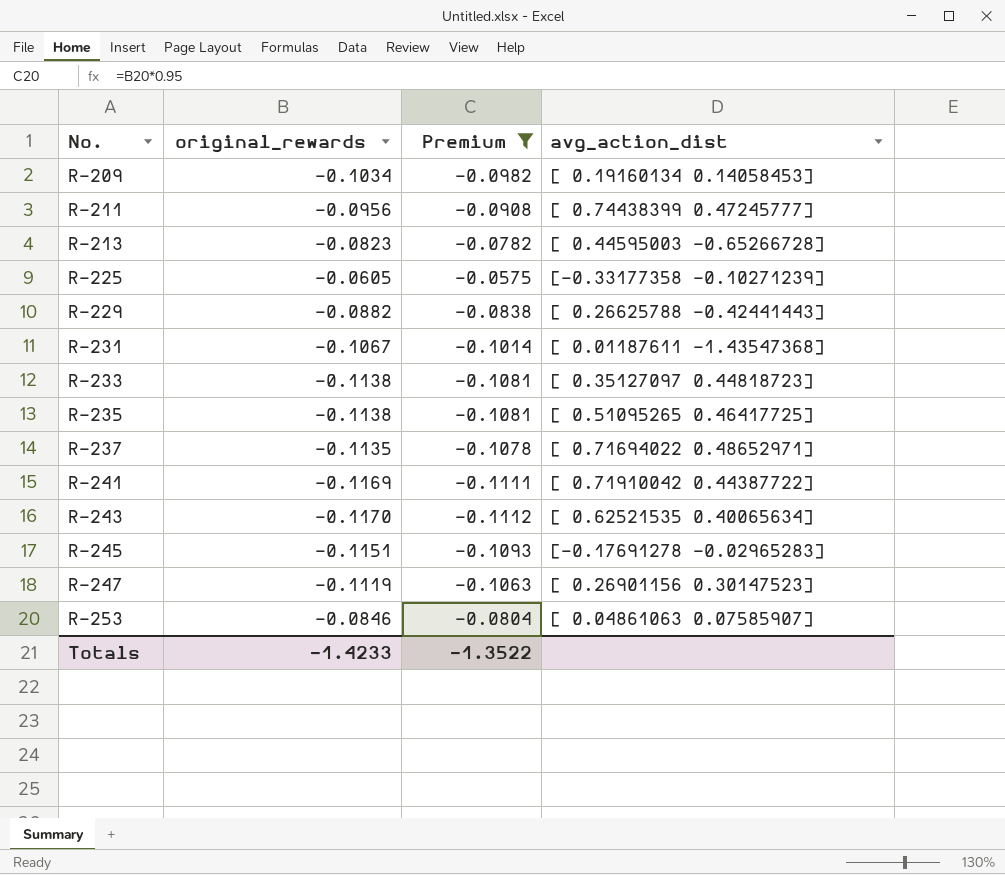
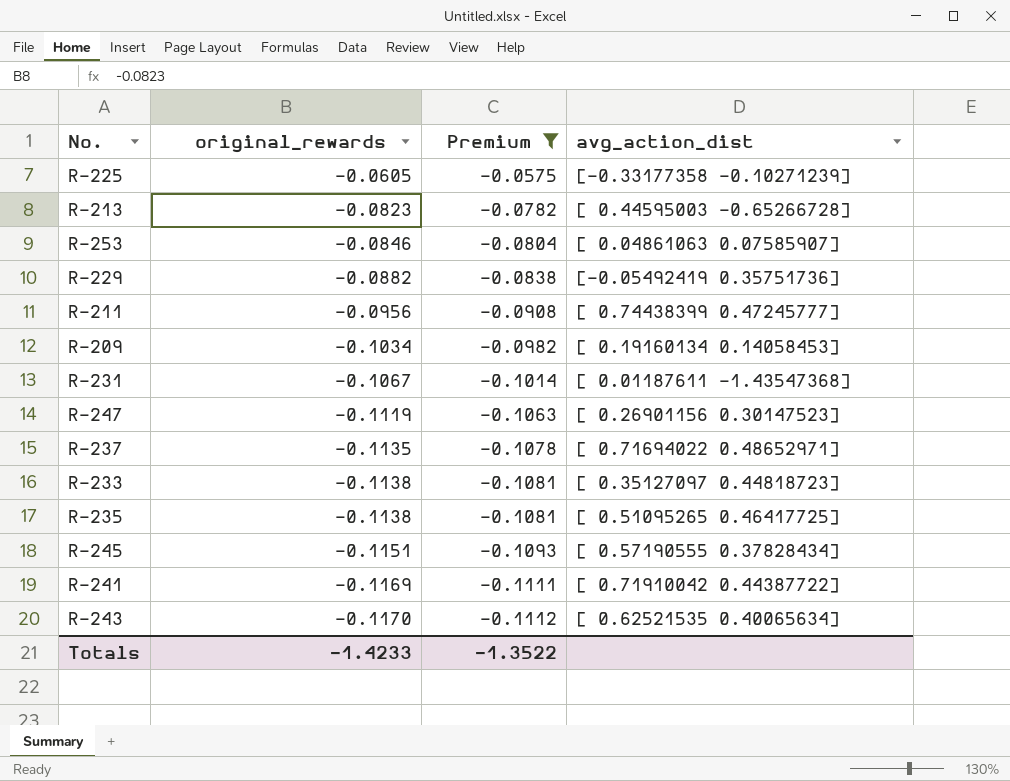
row order: No. ascending -> original_rewards descending
R-229 | avg_action_dist: [ 0.26625788 -0.42441443] -> [-0.05492419 0.35751736]
R-245 | avg_action_dist: [-0.17691278 -0.02965283] -> [ 0.57190555 0.37828434]

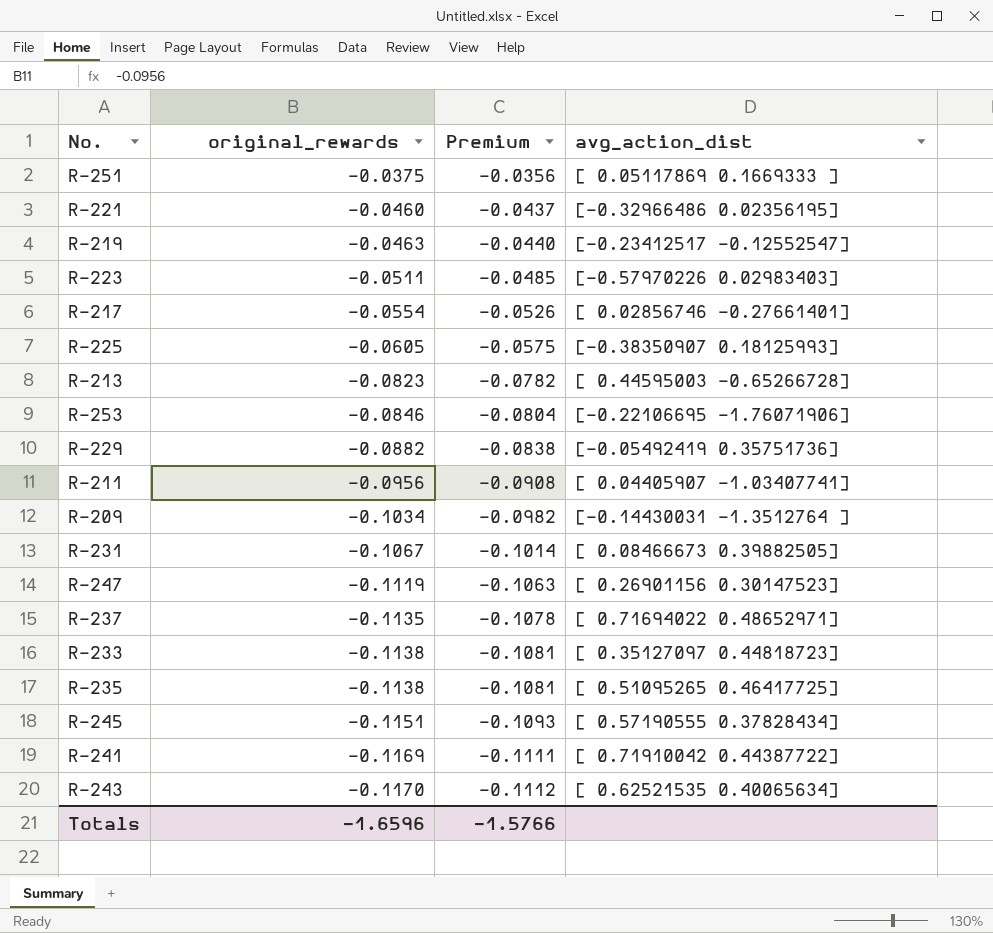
filter: Premium <= -0.0575 -> none
R-225 | avg_action_dist: [-0.33177358 -0.10271239] -> [-0.38350907 0.18125993]
R-253 | avg_action_dist: [ 0.04861063 0.07585907] -> [-0.22106695 -1.76071906]
R-211 | avg_action_dist: [ 0.74438399 0.47245777] -> [ 0.04405907 -1.03407741]
R-209 | avg_action_dist: [ 0.19160134 0.14058453] -> [-0.14430031 -1.3512764 ]
R-231 | avg_action_dist: [ 0.01187611 -1.43547368] -> [ 0.08466673 0.39882505]
Totals | original_rewards: -1.4233 -> -1.6596
Totals | Premium: -1.3522 -> -1.5766

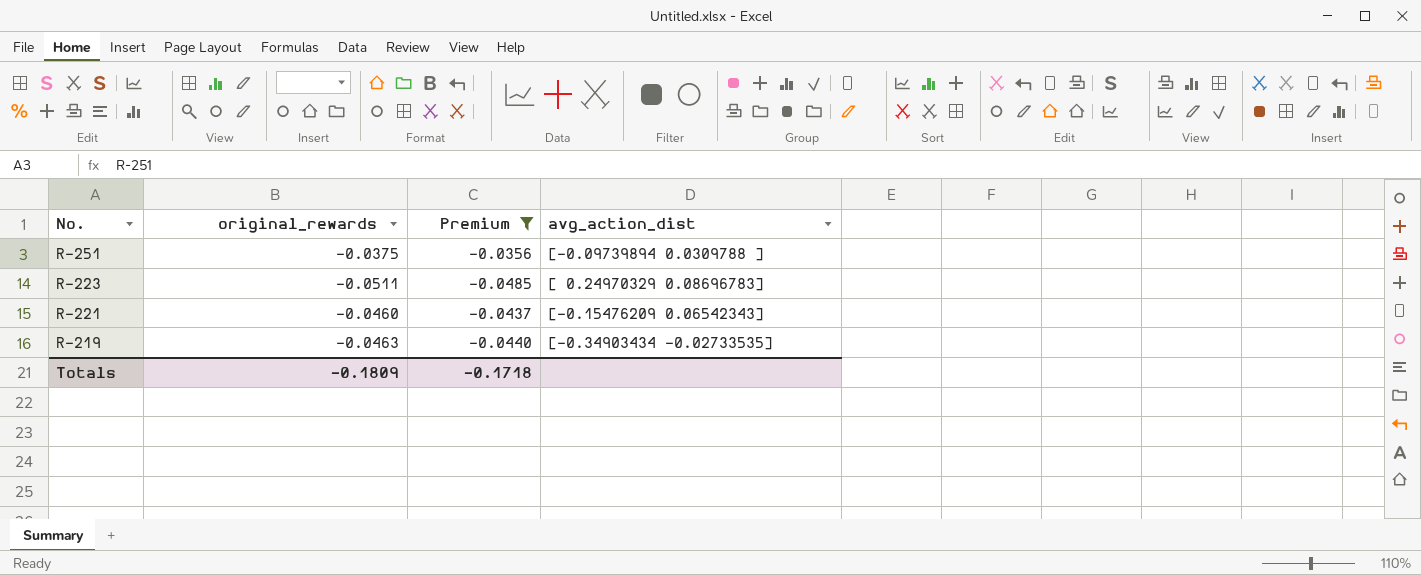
filter: none -> Premium >= -0.0485
row order: original_rewards descending -> No. descending
R-251 | avg_action_dist: [ 0.05117869 0.1669333 ] -> [-0.09739894 0.0309788 ]
R-223 | avg_action_dist: [-0.57970226 0.02983403] -> [ 0.24970329 0.08696783]
R-221 | avg_action_dist: [-0.32966486 0.02356195] -> [-0.15476209 0.06542343]
R-219 | avg_action_dist: [-0.23412517 -0.12552547] -> [-0.34903434 -0.02733535]
Totals | original_rewards: -1.6596 -> -0.1809
Totals | Premium: -1.5766 -> -0.1718

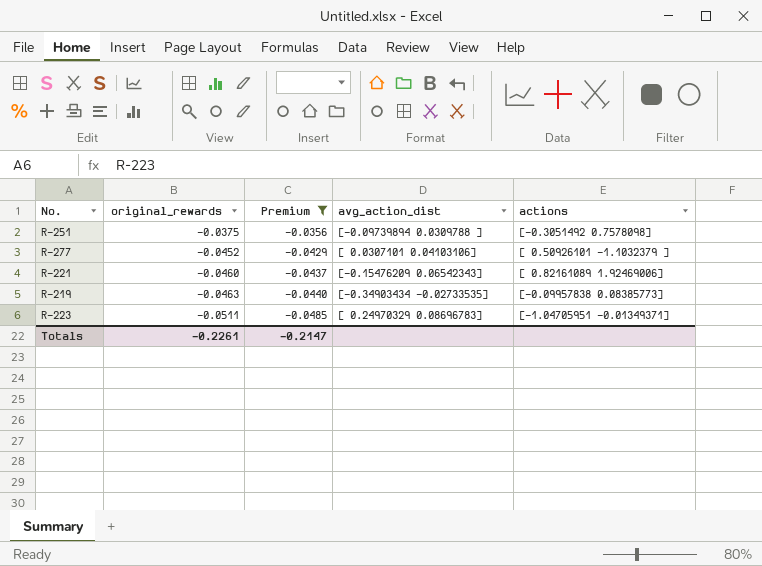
row order: No. descending -> original_rewards descending
column actions | position: none -> 5
row R-277: none -> -0.0452 | -0.0429 | [ 0.0307101 0.04103106] | [ 0.50926101 -1.1032379 ]
Totals | original_rewards: -0.1809 -> -0.2261
Totals | Premium: -0.1718 -> -0.2147

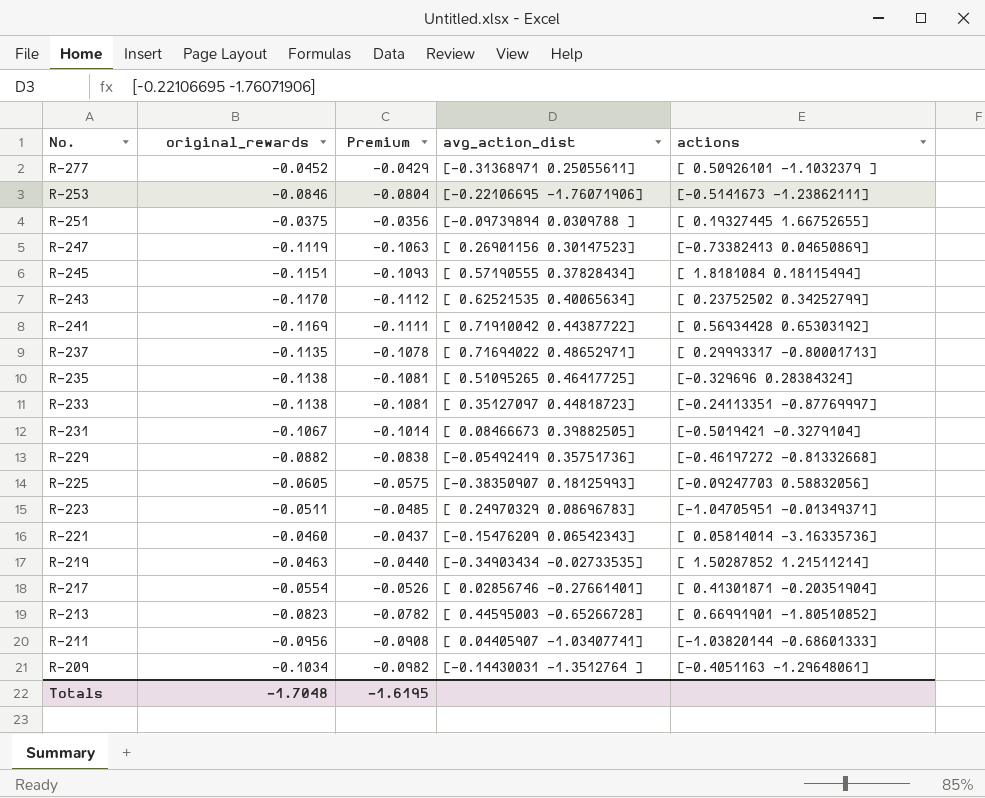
filter: Premium >= -0.0485 -> none
row order: original_rewards descending -> No. descending
R-277 | avg_action_dist: [ 0.0307101 0.04103106] -> [-0.31368971 0.25055611]
R-251 | actions: [-0.3051492 0.7578098] -> [ 0.19327445 1.66752655]
R-221 | actions: [ 0.82161089 1.92469006] -> [ 0.05814014 -3.16335736]
R-219 | actions: [-0.09957838 0.08385773] -> [ 1.50287852 1.21511214]
Totals | original_rewards: -0.2261 -> -1.7048
Totals | Premium: -0.2147 -> -1.6195

